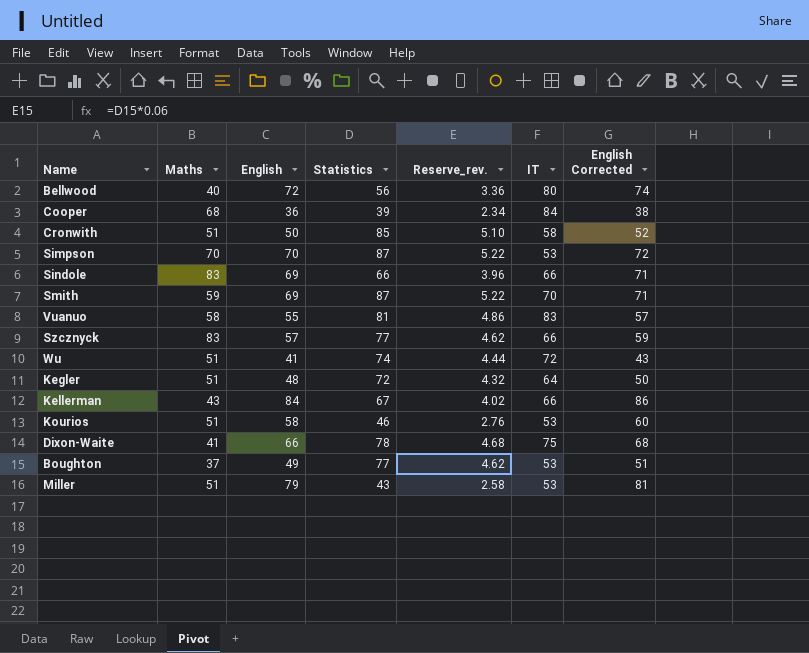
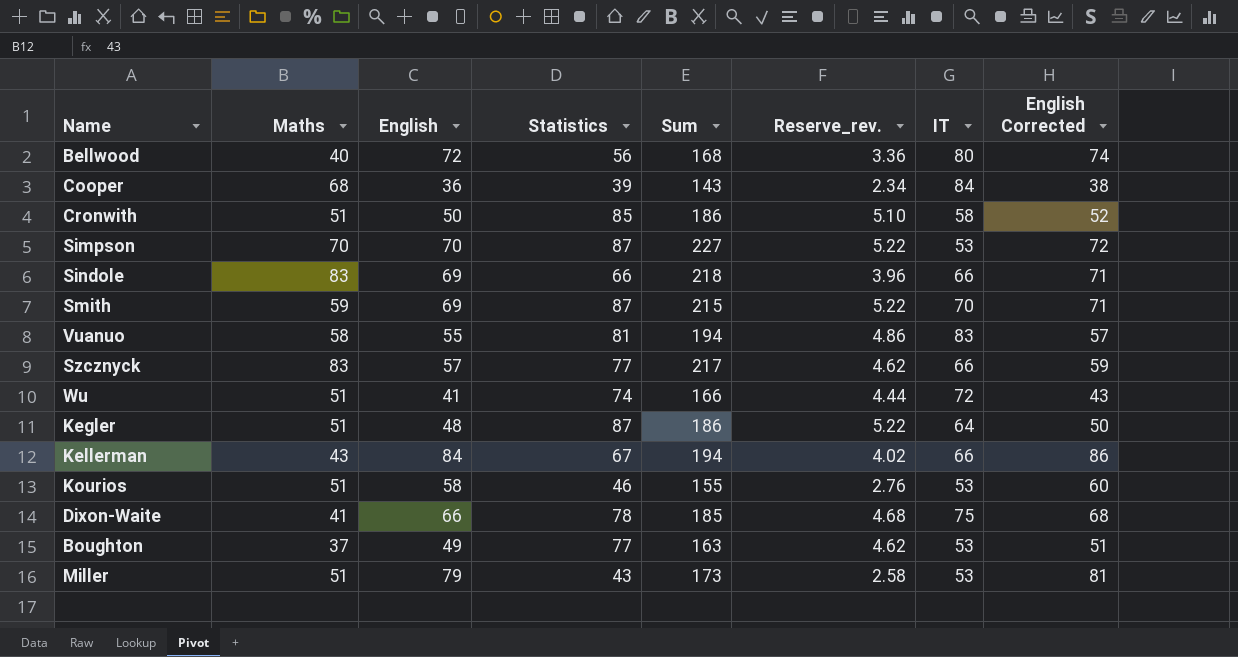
column Sum | formula: none -> [Maths] + [English] + [Statistics]
Kegler | Statistics: 72 -> 87
Kegler | Reserve_rev.: 4.32 -> 5.22

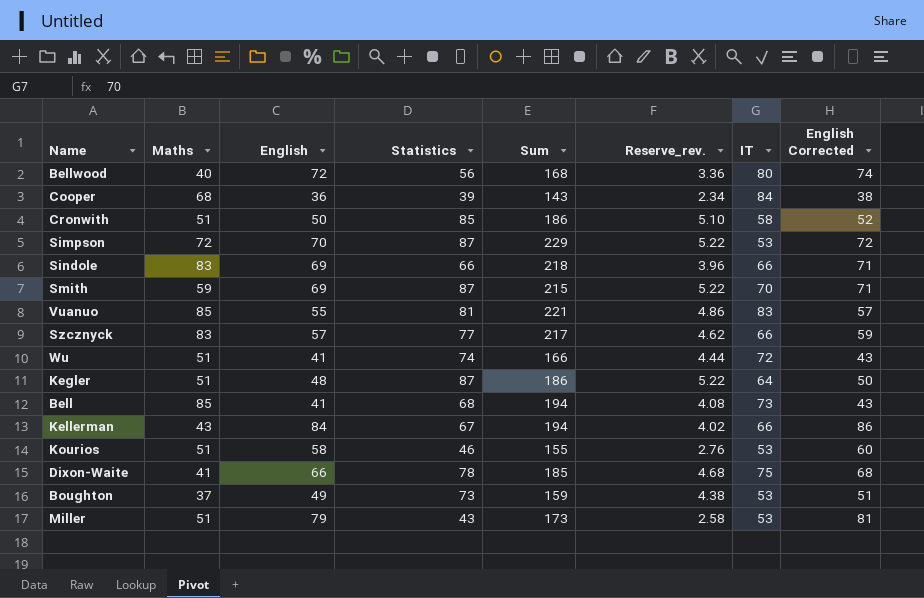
Simpson | Maths: 70 -> 72
Simpson | Sum: 227 -> 229
Vuanuo | Maths: 58 -> 85
Vuanuo | Sum: 194 -> 221
row Bell: none -> 85 | 41 | 68 | 194 | 4.08 | 73 | 43
Boughton | Statistics: 77 -> 73
Boughton | Sum: 163 -> 159
Boughton | Reserve_rev.: 4.62 -> 4.38

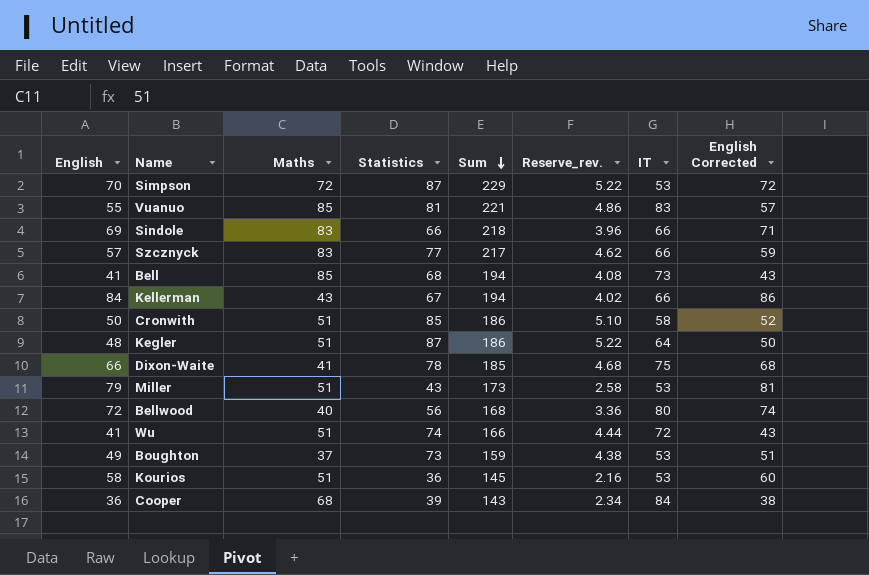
row order: none -> Sum descending
column English | position: 3 -> 1
row Smith: 59 | 69 | 87 | 215 | 5.22 | 70 | 71 -> none
Kourios | Statistics: 46 -> 36
Kourios | Sum: 155 -> 145
Kourios | Reserve_rev.: 2.76 -> 2.16

